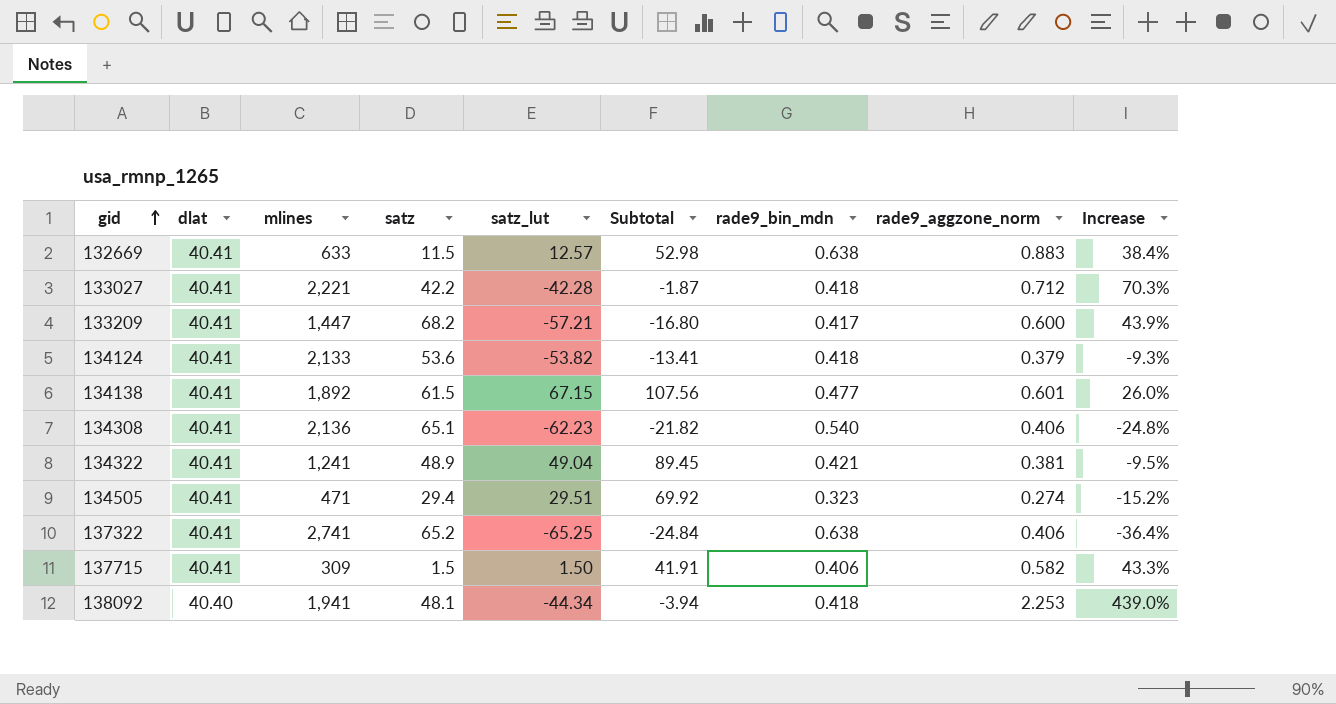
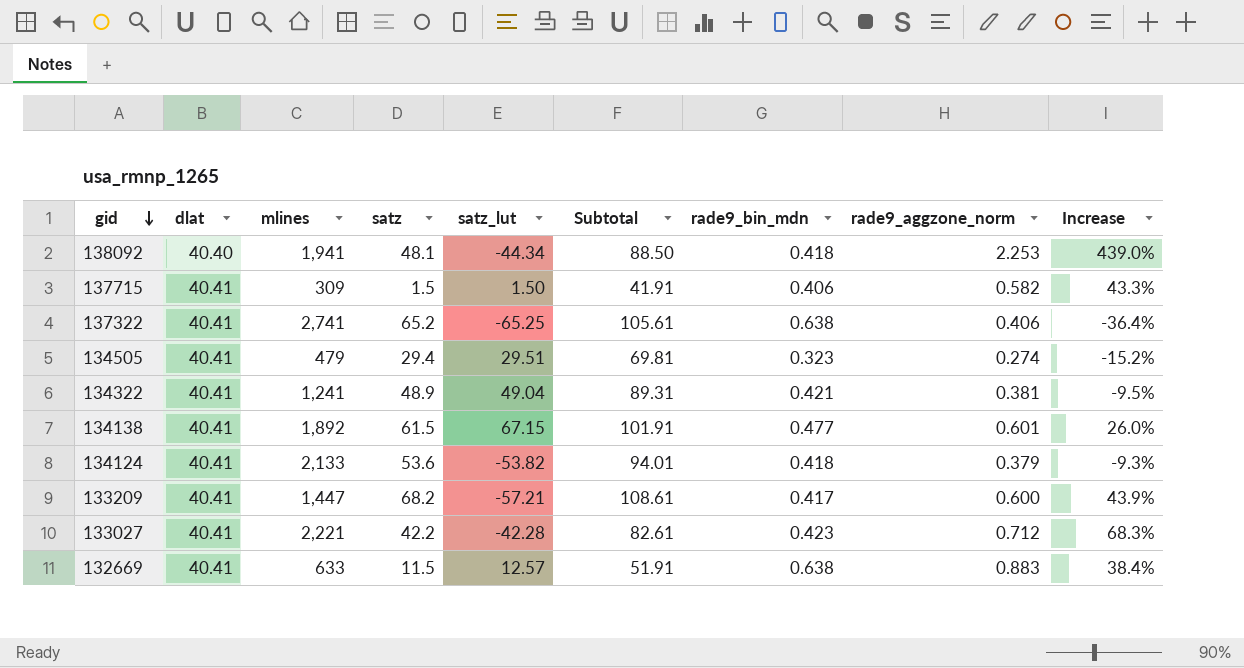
row order: gid ascending -> gid descending
column Subtotal | formula: [dlat] + [satz_lut] -> [dlat] + [satz]
row 134308: 40.41 | 2,136 | 65.1 | -62.23 | -21.82 | 0.540 | 0.406 | -24.8% -> none
134505 | mlines: 471 -> 479
133027 | rade9_bin_mdn: 0.418 -> 0.423
133027 | Increase: 70.3% -> 68.3%

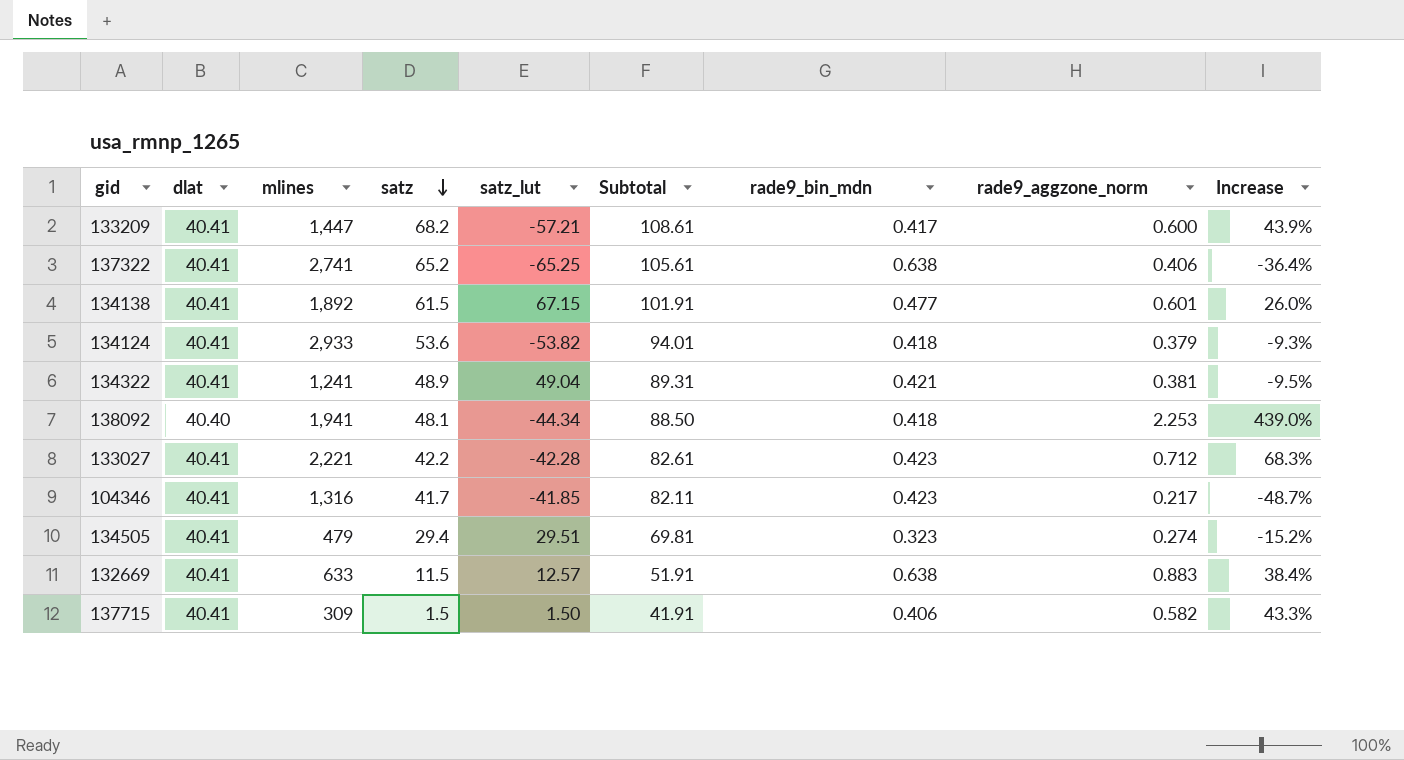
row order: gid descending -> satz descending
134124 | mlines: 2,133 -> 2,933
row 104346: none -> 40.41 | 1,316 | 41.7 | -41.85 | 82.11 | 0.423 | 0.217 | -48.7%

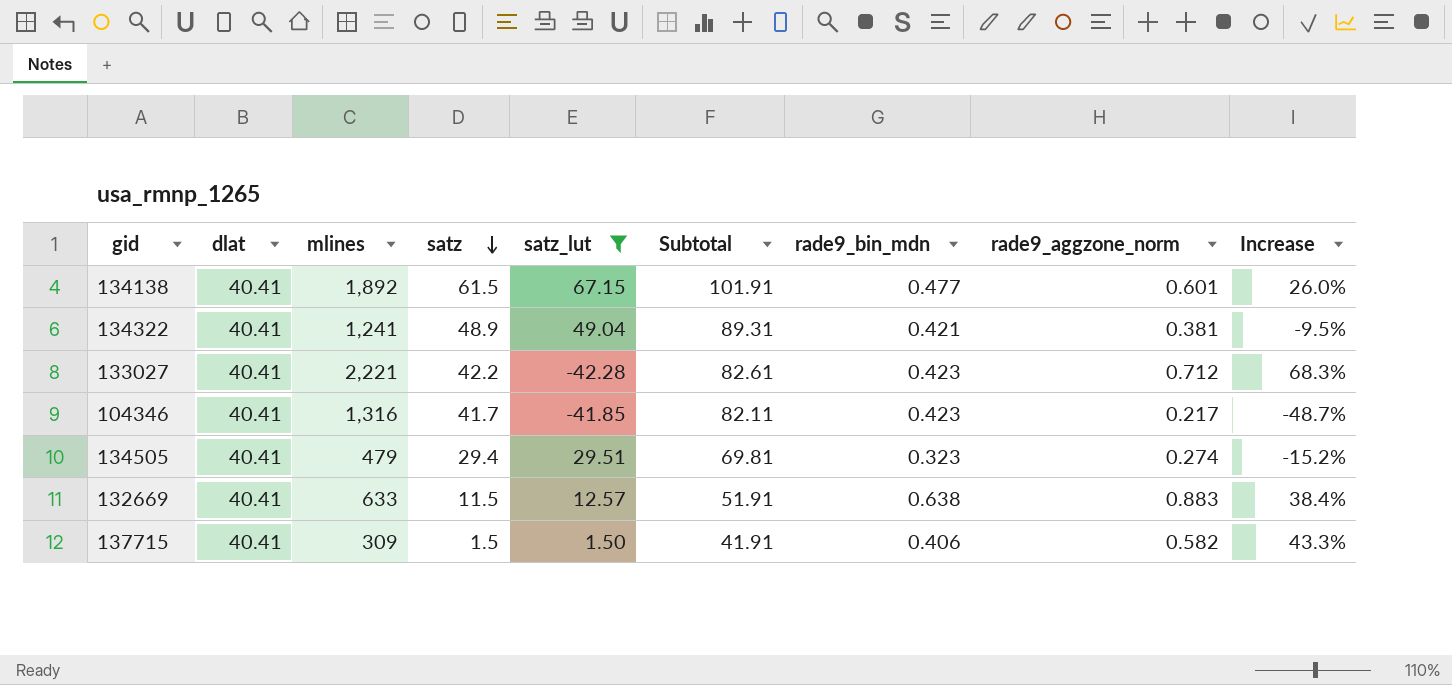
filter: none -> satz_lut >= -42.28

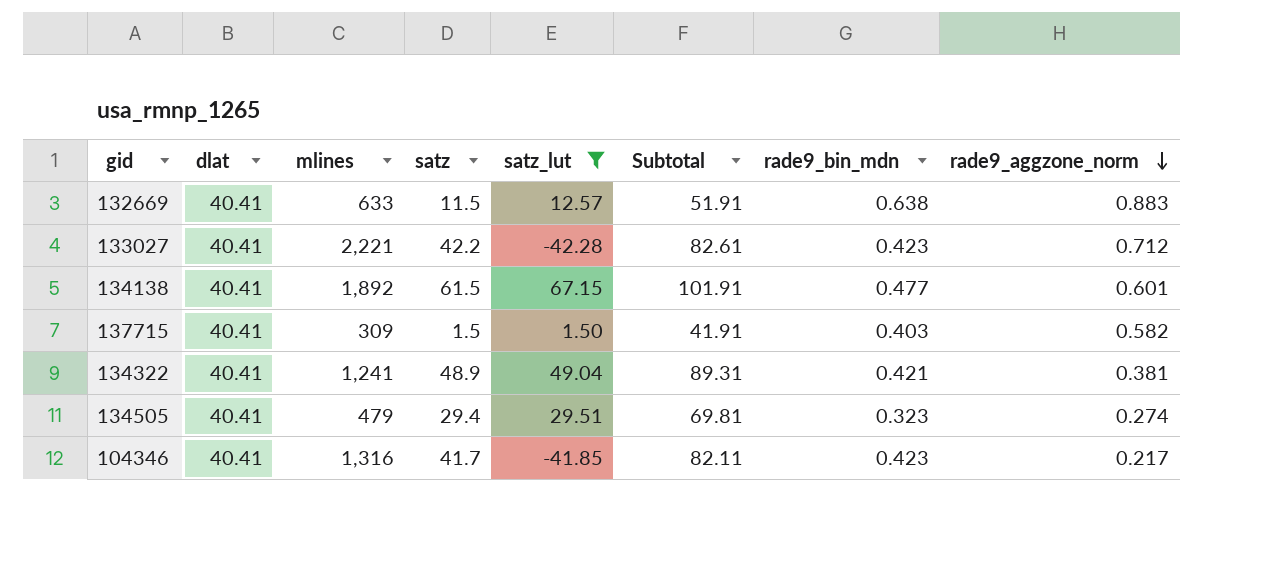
row order: satz descending -> rade9_aggzone_norm descending
column Increase | formula: ([rade9_aggzone_norm] - [rade9_bin_mdn]) / [rade9_bin_mdn] -> none
137715 | rade9_bin_mdn: 0.406 -> 0.403

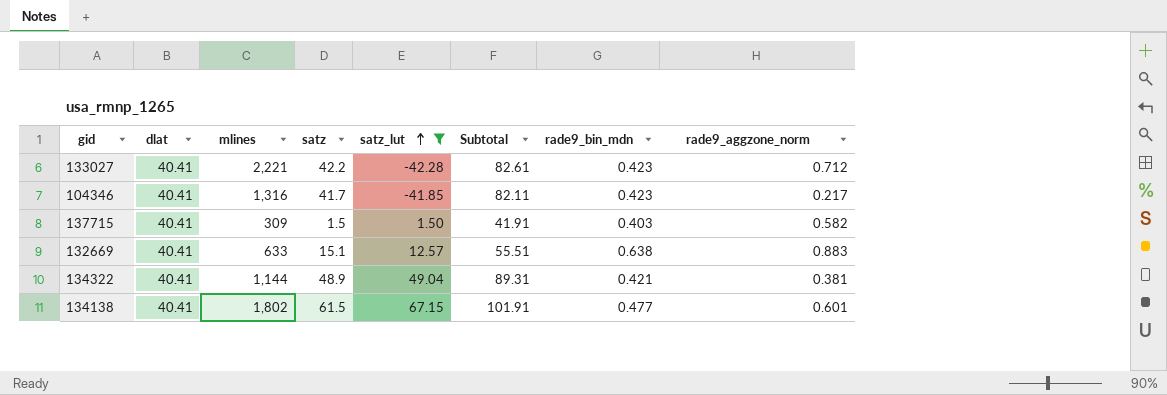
row order: rade9_aggzone_norm descending -> satz_lut ascending
row 134505: 40.41 | 479 | 29.4 | 29.51 | 69.81 | 0.323 | 0.274 -> none
132669 | satz: 11.5 -> 15.1
132669 | Subtotal: 51.91 -> 55.51
134322 | mlines: 1,241 -> 1,144
134138 | mlines: 1,892 -> 1,802

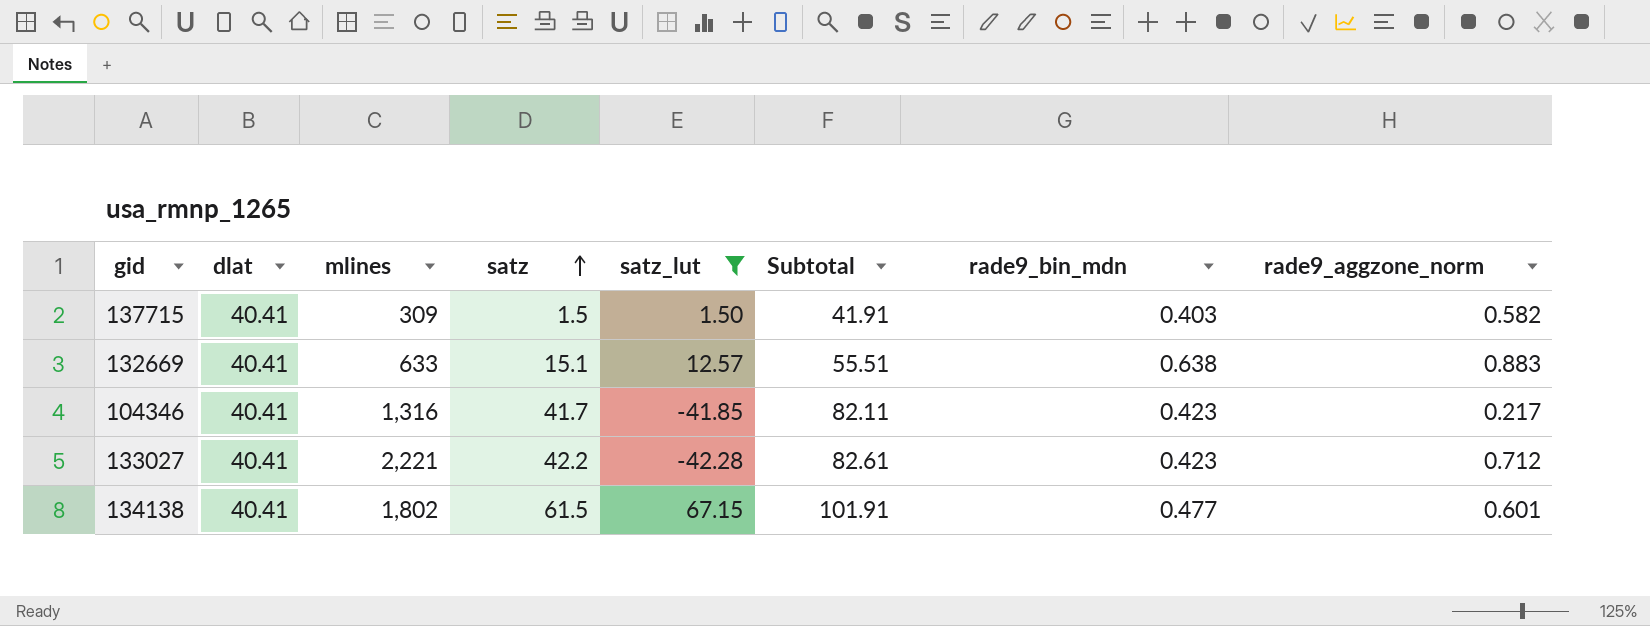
row order: satz_lut ascending -> satz ascending
row 134322: 40.41 | 1,144 | 48.9 | 49.04 | 89.31 | 0.421 | 0.381 -> none

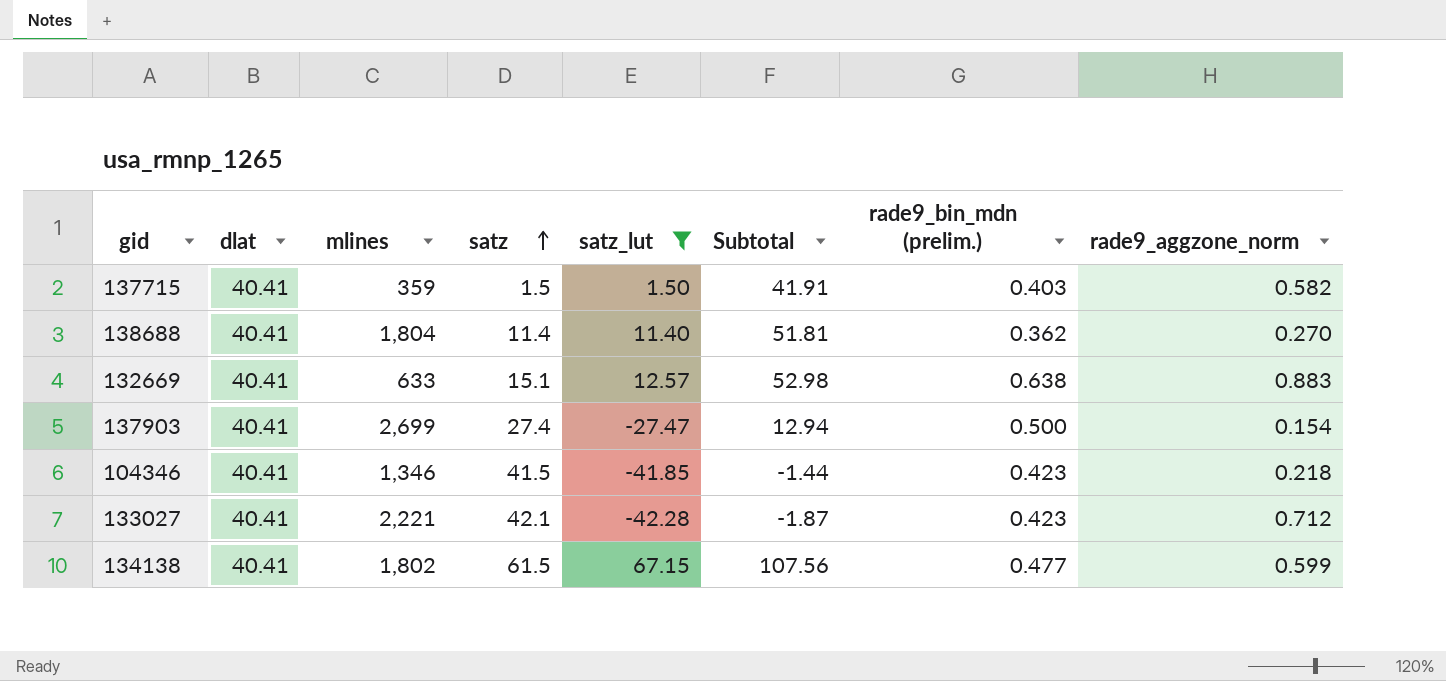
column Subtotal | formula: [dlat] + [satz] -> [dlat] + [satz_lut]
column name: rade9_bin_mdn -> rade9_bin_mdn (prelim.)
137715 | mlines: 309 -> 359
row 138688: none -> 40.41 | 1,804 | 11.4 | 11.40 | 51.81 | 0.362 | 0.270
row 137903: none -> 40.41 | 2,699 | 27.4 | -27.47 | 12.94 | 0.500 | 0.154
104346 | mlines: 1,316 -> 1,346
104346 | satz: 41.7 -> 41.5
104346 | rade9_aggzone_norm: 0.217 -> 0.218
133027 | satz: 42.2 -> 42.1
134138 | rade9_aggzone_norm: 0.601 -> 0.599

